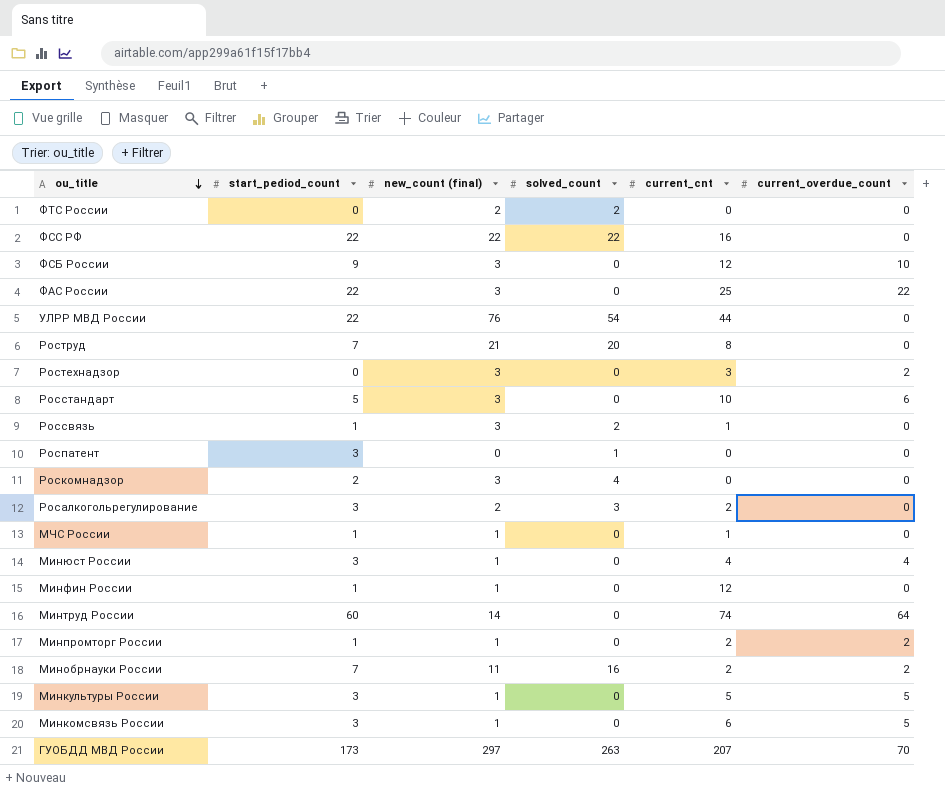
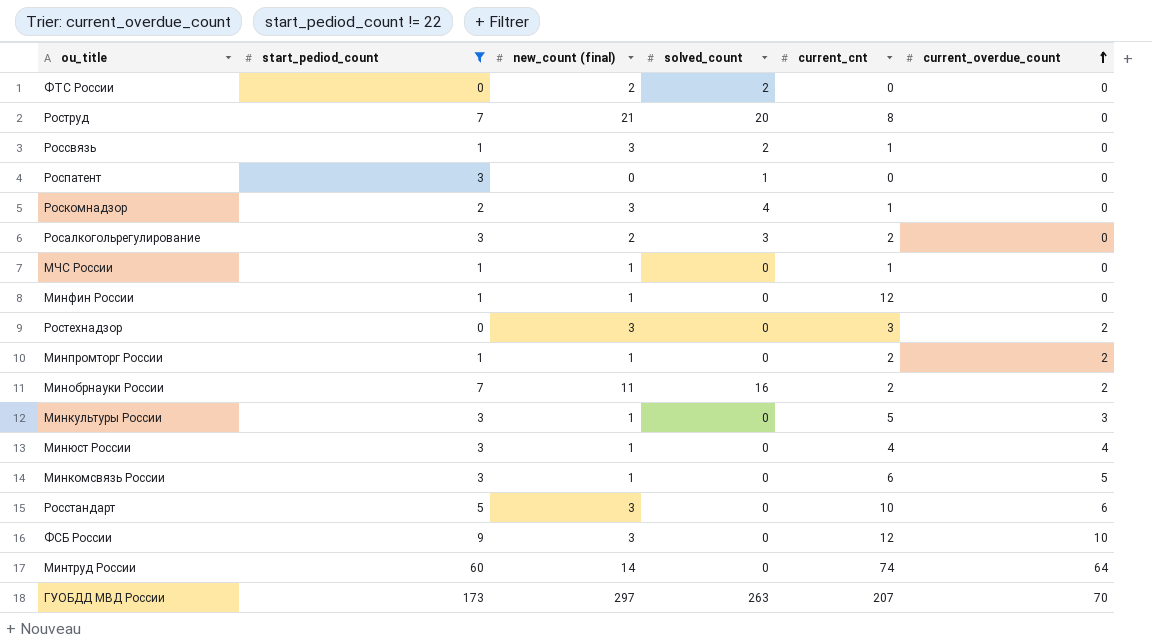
filter: none -> start_pediod_count != 22
row order: ou_title descending -> current_overdue_count ascending
Роскомнадзор | current_cnt: 0 -> 1
Минкультуры России | current_overdue_count: 5 -> 3

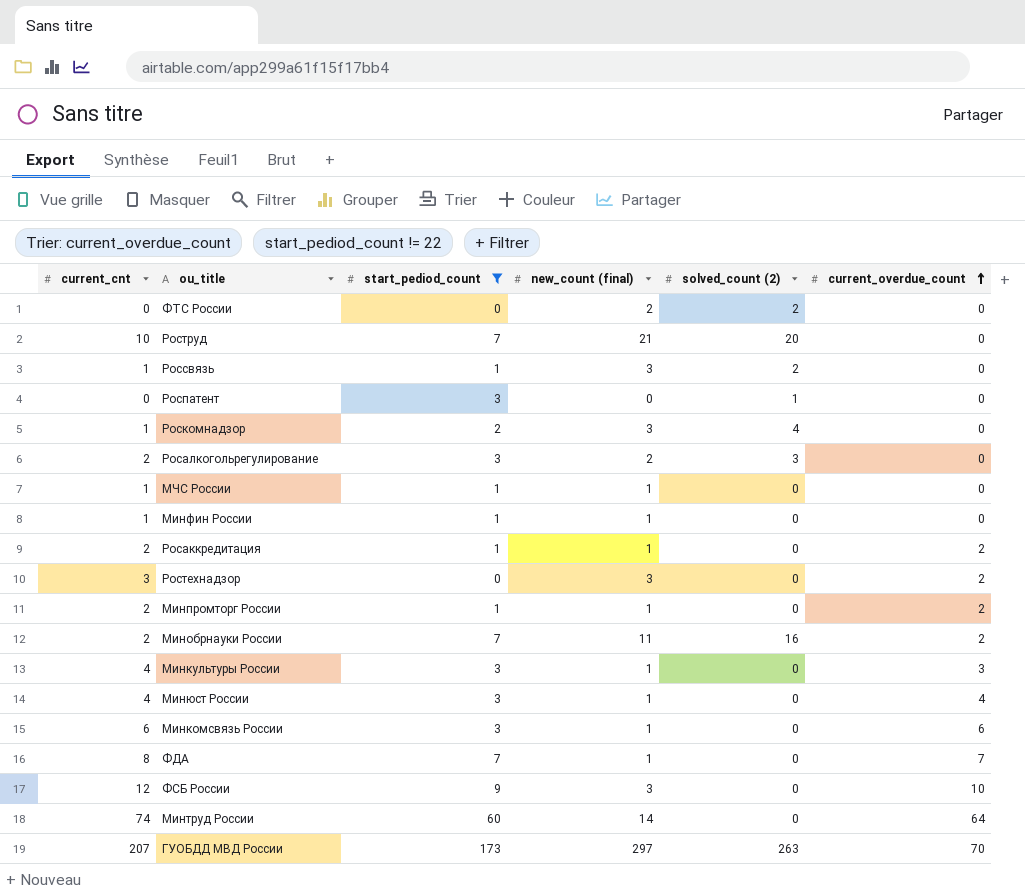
column current_cnt | position: 5 -> 1
column name: solved_count -> solved_count (2)
row Росстандарт: 5 | 3 | 0 | 10 | 6 -> none
Роструд | current_cnt: 8 -> 10
Минфин России | current_cnt: 12 -> 1
row Росаккредитация: none -> 2 | 1 | 1 | 0 | 2
Минкультуры России | current_cnt: 5 -> 4
Минкомсвязь России | current_overdue_count: 5 -> 6
row ФДА: none -> 8 | 7 | 1 | 0 | 7

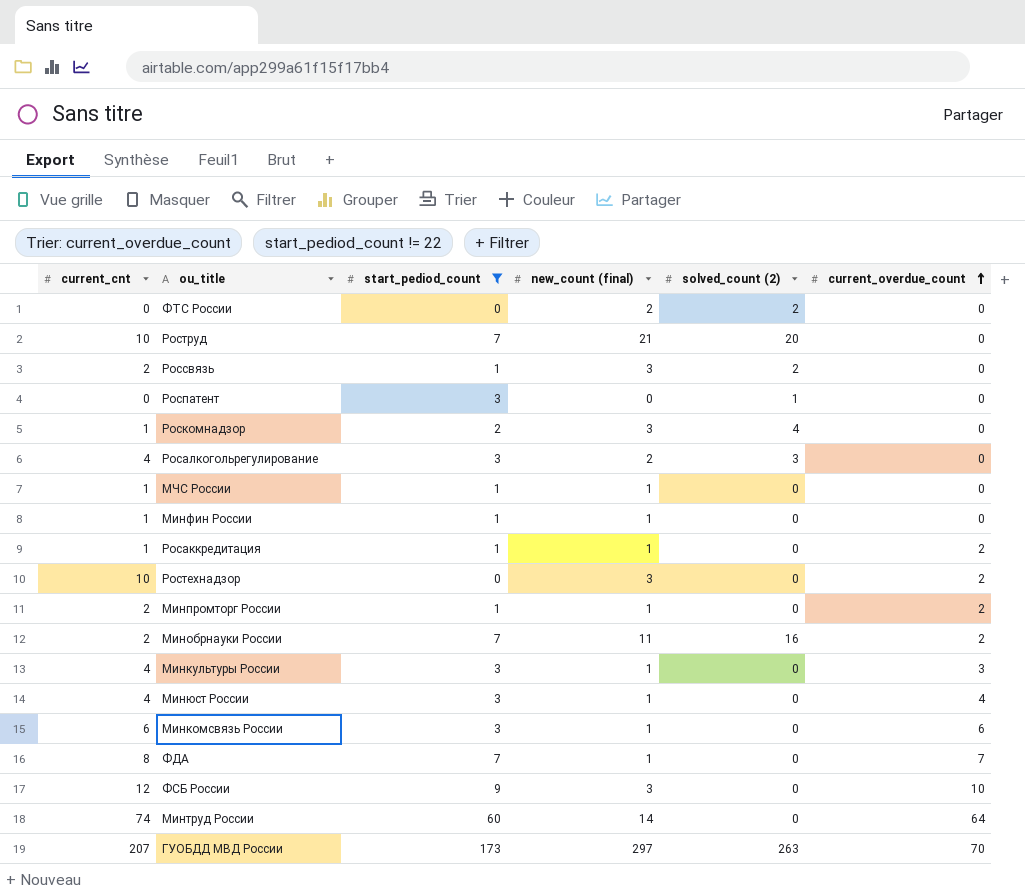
Россвязь | current_cnt: 1 -> 2
Росалкогольрегулирование | current_cnt: 2 -> 4
Росаккредитация | current_cnt: 2 -> 1
Ростехнадзор | current_cnt: 3 -> 10

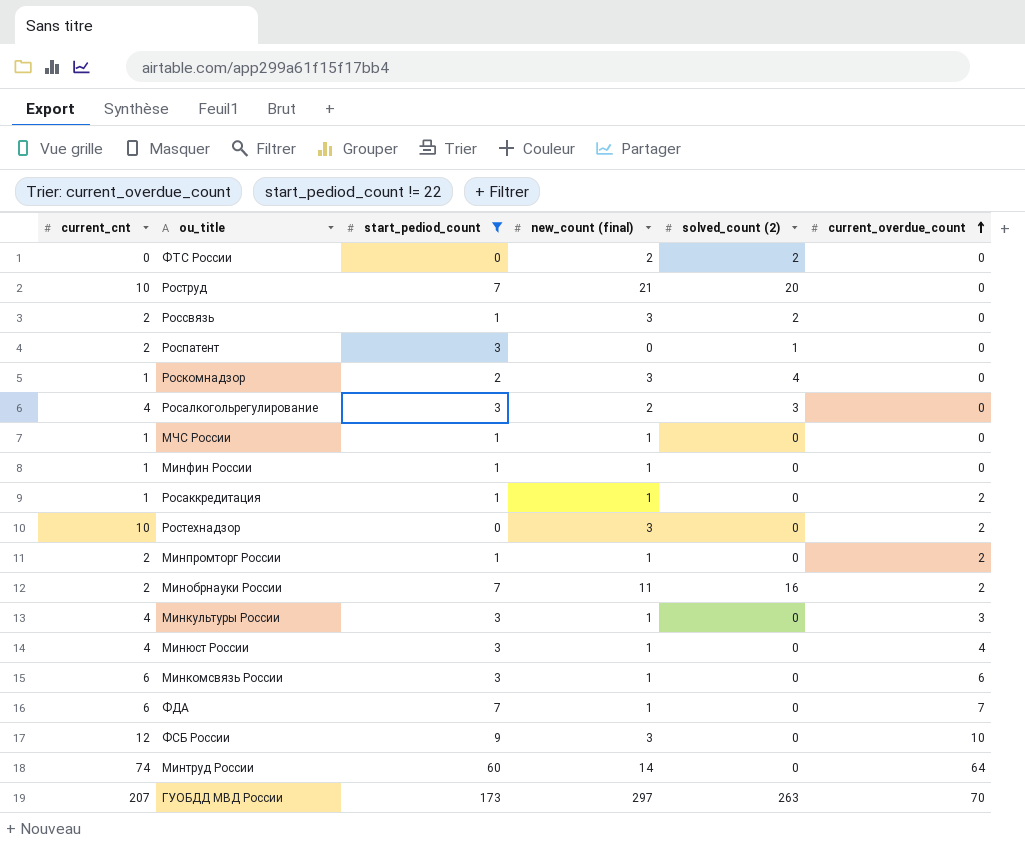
Роспатент | current_cnt: 0 -> 2
ФДА | current_cnt: 8 -> 6

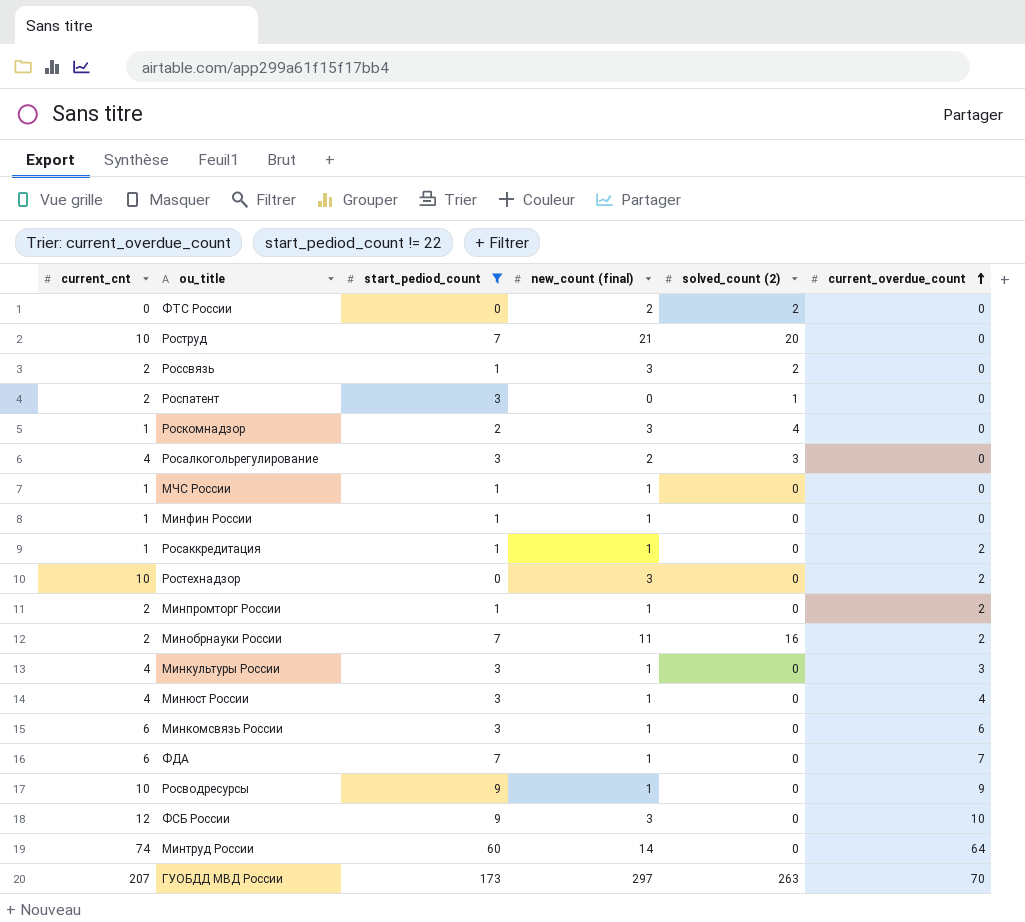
row Росводресурсы: none -> 10 | 9 | 1 | 0 | 9

